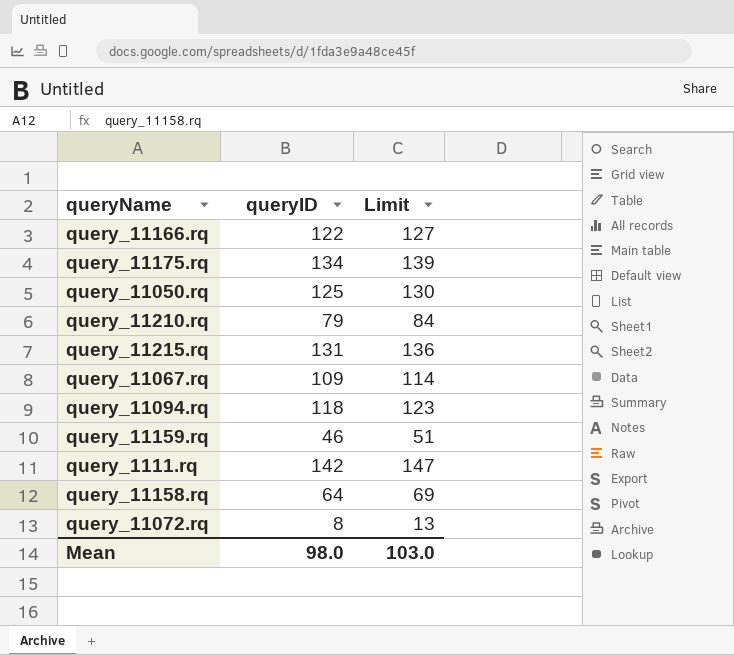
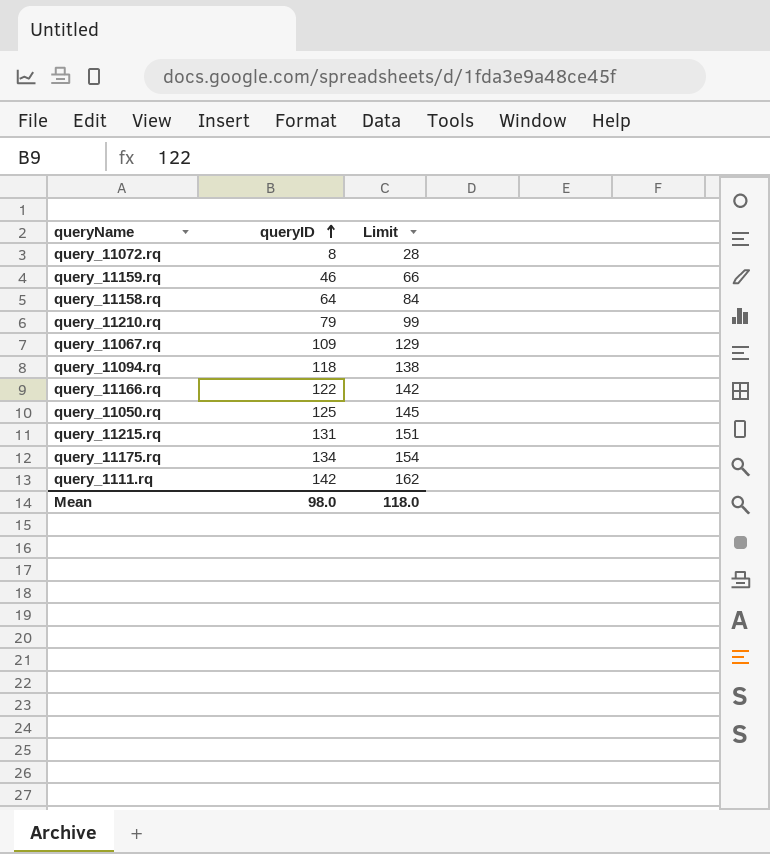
row order: none -> queryID ascending
column Limit | formula: [queryID] + 5 -> [queryID] + 20
Mean | Limit: 103.0 -> 118.0

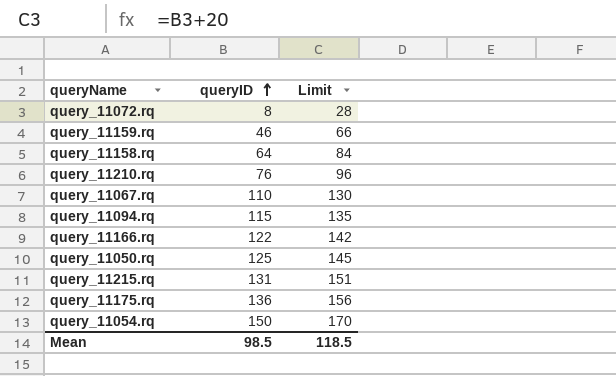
row query_1111.rq: 142 | 162 -> none
query_11210.rq | queryID: 79 -> 76
query_11210.rq | Limit: 99 -> 96
query_11067.rq | queryID: 109 -> 110
query_11067.rq | Limit: 129 -> 130
query_11094.rq | queryID: 118 -> 115
query_11094.rq | Limit: 138 -> 135
query_11175.rq | queryID: 134 -> 136
query_11175.rq | Limit: 154 -> 156
row query_11054.rq: none -> 150 | 170
Mean | queryID: 98.0 -> 98.5
Mean | Limit: 118.0 -> 118.5

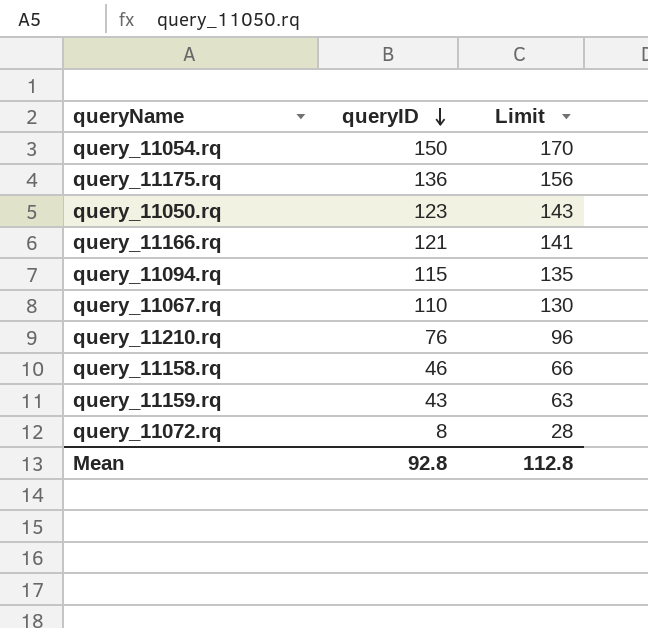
row order: queryID ascending -> queryID descending
row query_11215.rq: 131 | 151 -> none
query_11050.rq | queryID: 125 -> 123
query_11050.rq | Limit: 145 -> 143
query_11166.rq | queryID: 122 -> 121
query_11166.rq | Limit: 142 -> 141
query_11158.rq | queryID: 64 -> 46
query_11158.rq | Limit: 84 -> 66
query_11159.rq | queryID: 46 -> 43
query_11159.rq | Limit: 66 -> 63
Mean | queryID: 98.5 -> 92.8
Mean | Limit: 118.5 -> 112.8

